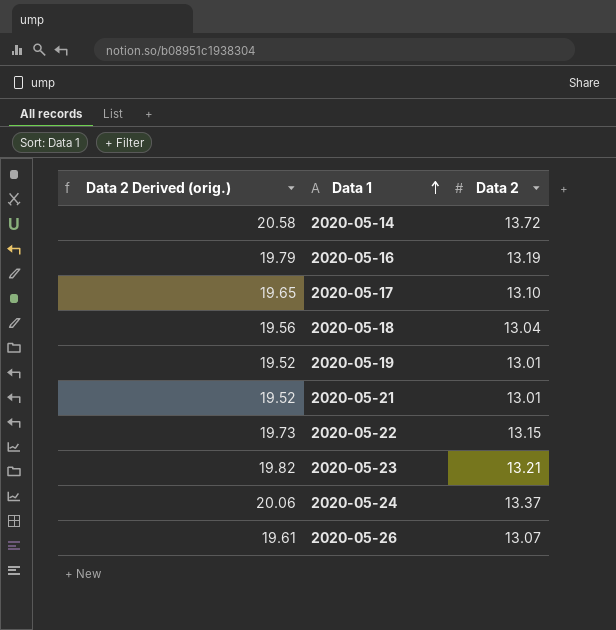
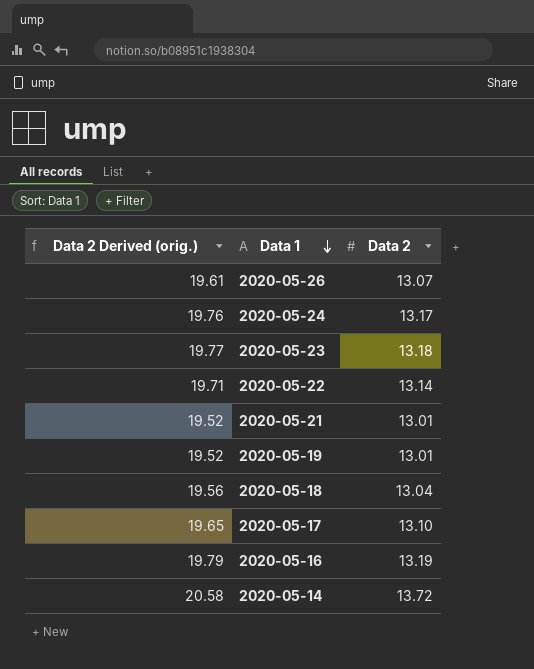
row order: Data 1 ascending -> Data 1 descending
2020-05-24 | Data 2 Derived (orig.): 20.06 -> 19.76
2020-05-24 | Data 2: 13.37 -> 13.17
2020-05-23 | Data 2 Derived (orig.): 19.82 -> 19.77
2020-05-23 | Data 2: 13.21 -> 13.18
2020-05-22 | Data 2 Derived (orig.): 19.73 -> 19.71
2020-05-22 | Data 2: 13.15 -> 13.14

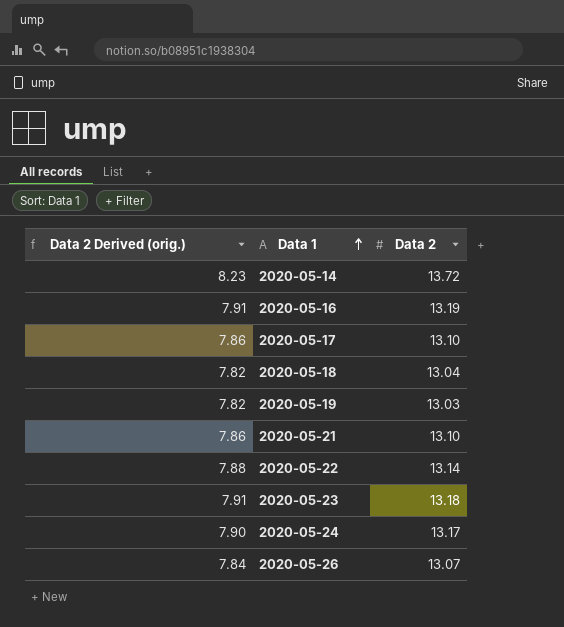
row order: Data 1 descending -> Data 1 ascending
column Data 2 Derived (orig.) | formula: [Data 2] * 1.5 -> [Data 2] * 0.6
2020-05-19 | Data 2: 13.01 -> 13.03
2020-05-21 | Data 2: 13.01 -> 13.10

